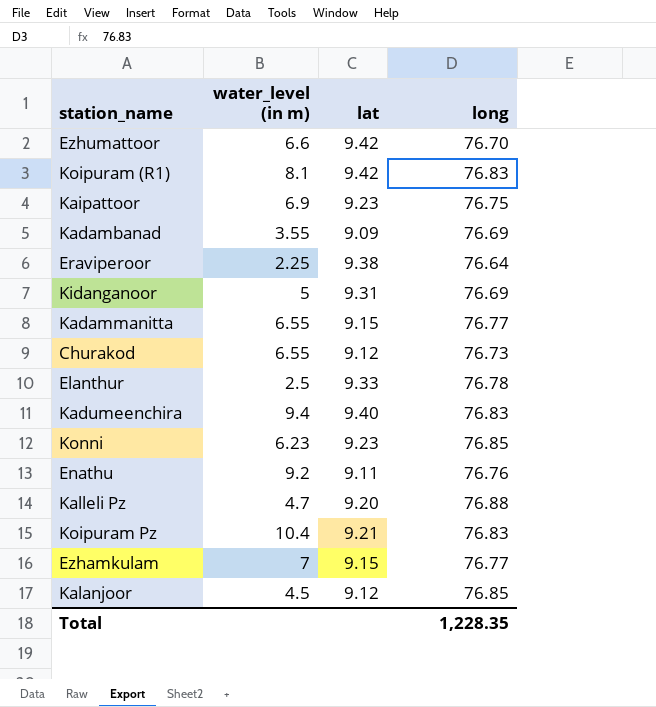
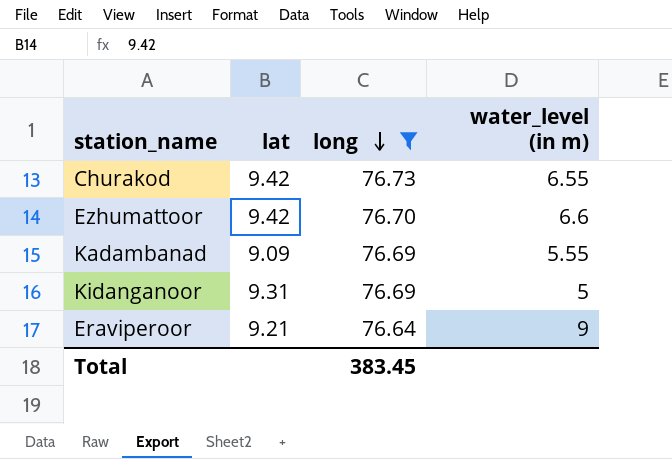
filter: none -> long <= 76.73
row order: none -> long descending
column water_level (in m) | position: 2 -> 4
Churakod | lat: 9.12 -> 9.42
Kadambanad | water_level (in m): 3.55 -> 5.55
Eraviperoor | lat: 9.38 -> 9.21
Eraviperoor | water_level (in m): 2.25 -> 9
Total | long: 1,228.35 -> 383.45

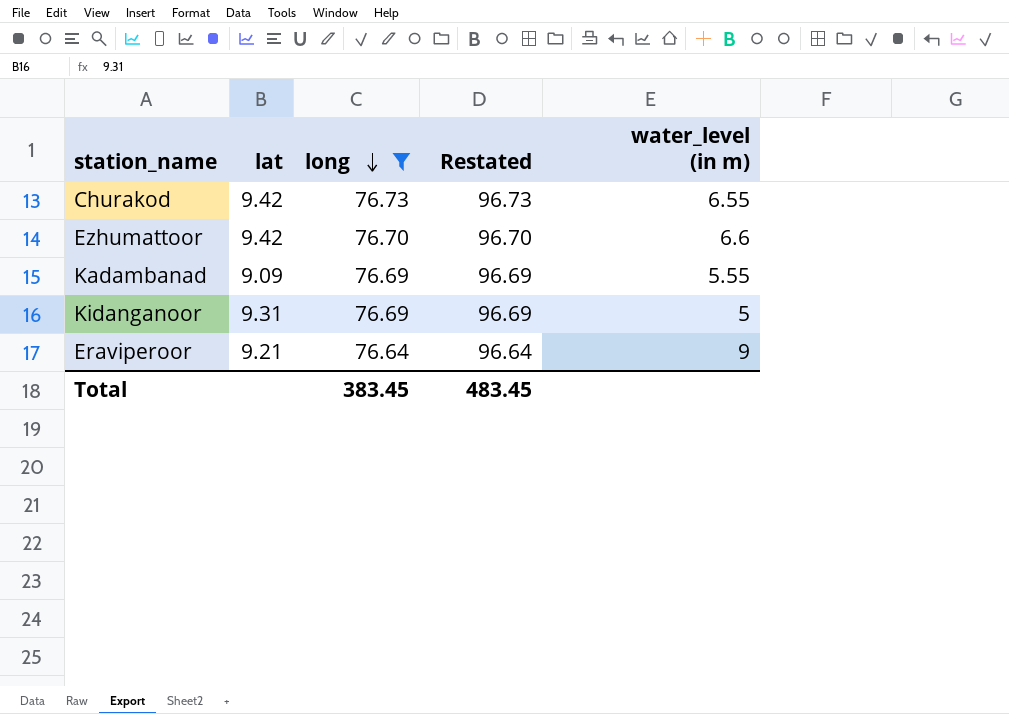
column Restated | formula: none -> [long] + 20

